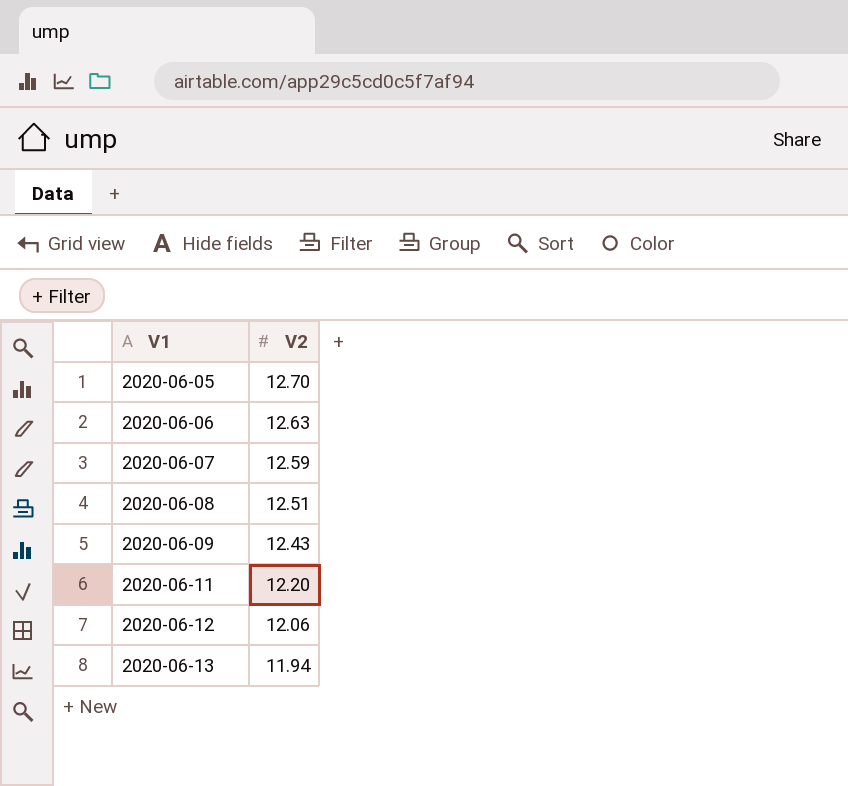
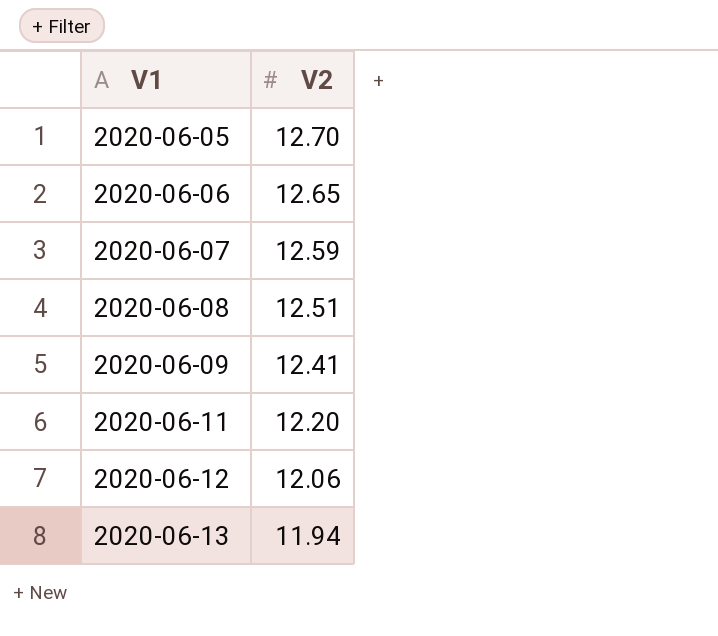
2020-06-06 | V2: 12.63 -> 12.65
2020-06-09 | V2: 12.43 -> 12.41

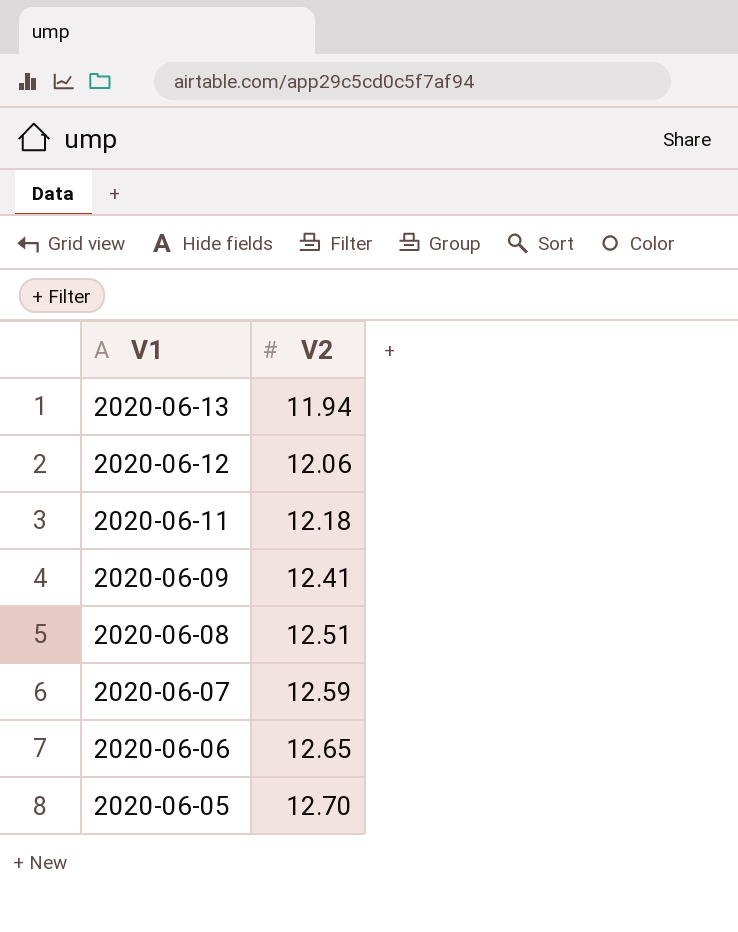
row order: V1 ascending -> V1 descending
2020-06-11 | V2: 12.20 -> 12.18

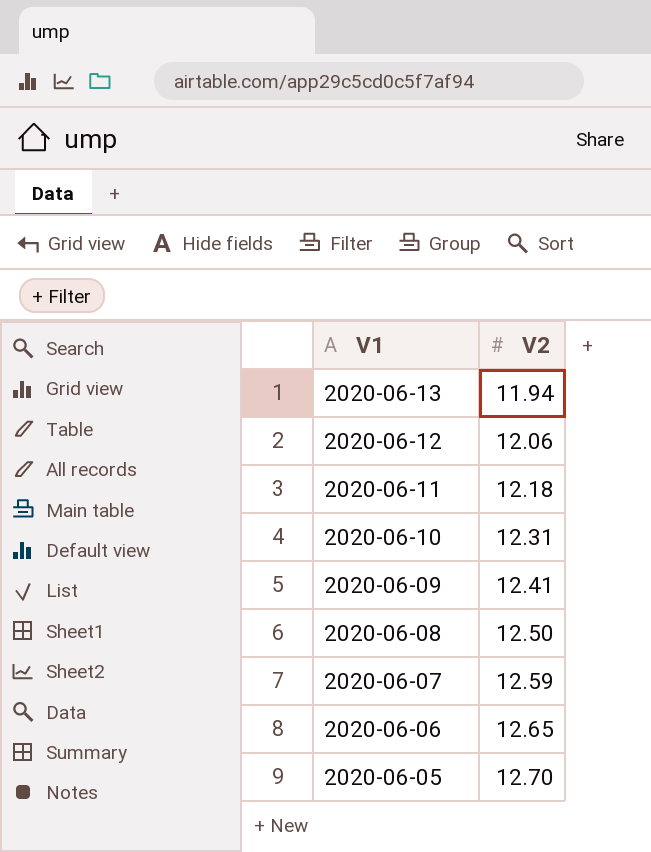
row 2020-06-10: none -> 12.31
2020-06-08 | V2: 12.51 -> 12.50

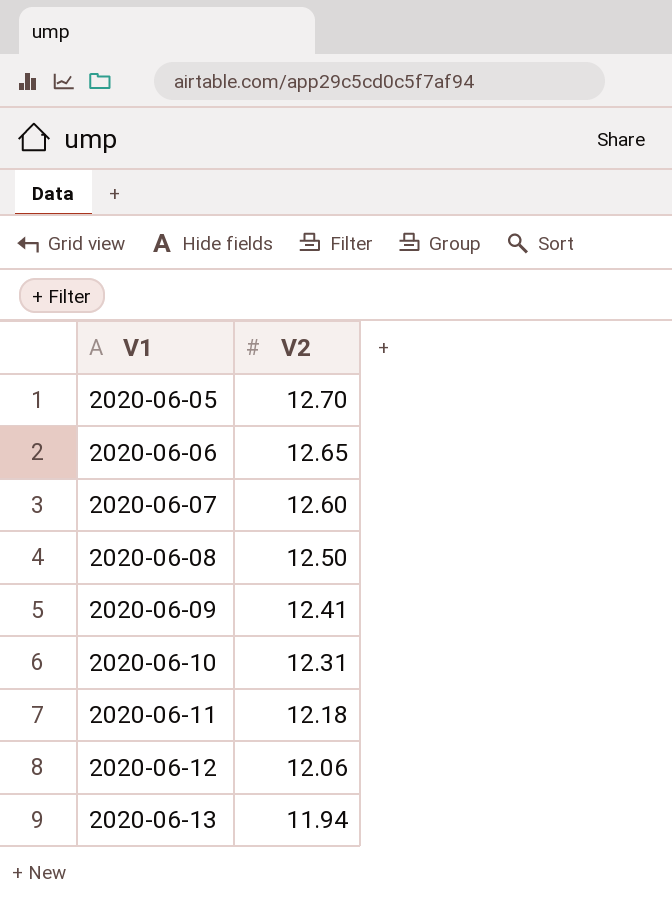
row order: V1 descending -> V1 ascending
2020-06-07 | V2: 12.59 -> 12.60

